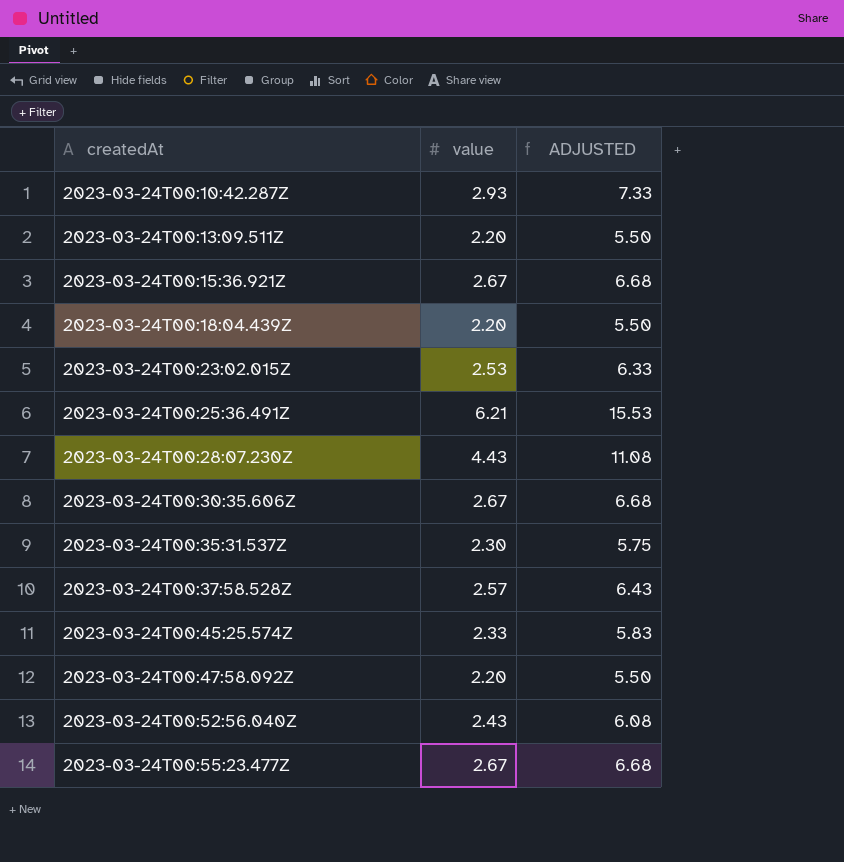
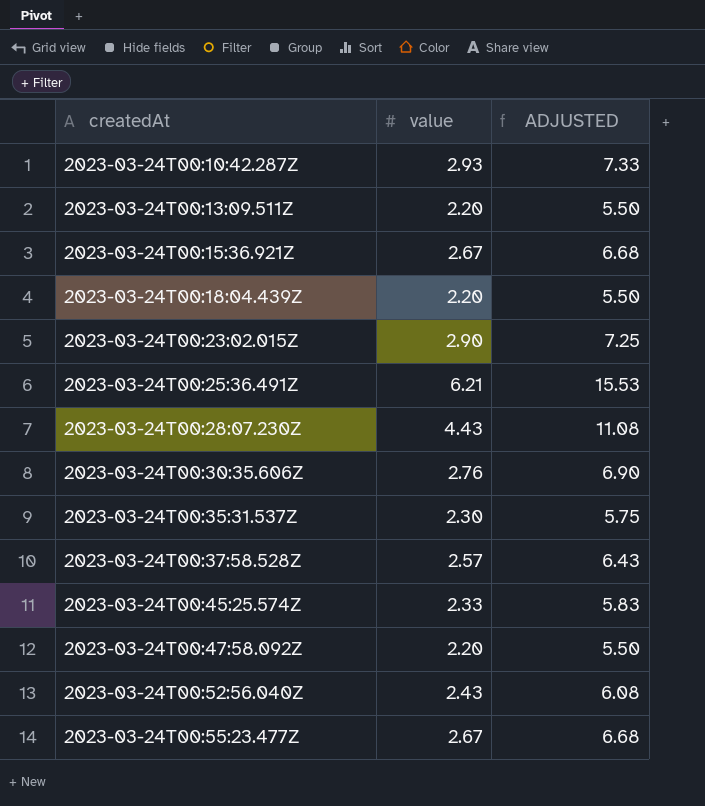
2023-03-24T00:23:02.015Z | value: 2.53 -> 2.90
2023-03-24T00:23:02.015Z | ADJUSTED: 6.33 -> 7.25
2023-03-24T00:30:35.606Z | value: 2.67 -> 2.76
2023-03-24T00:30:35.606Z | ADJUSTED: 6.68 -> 6.90

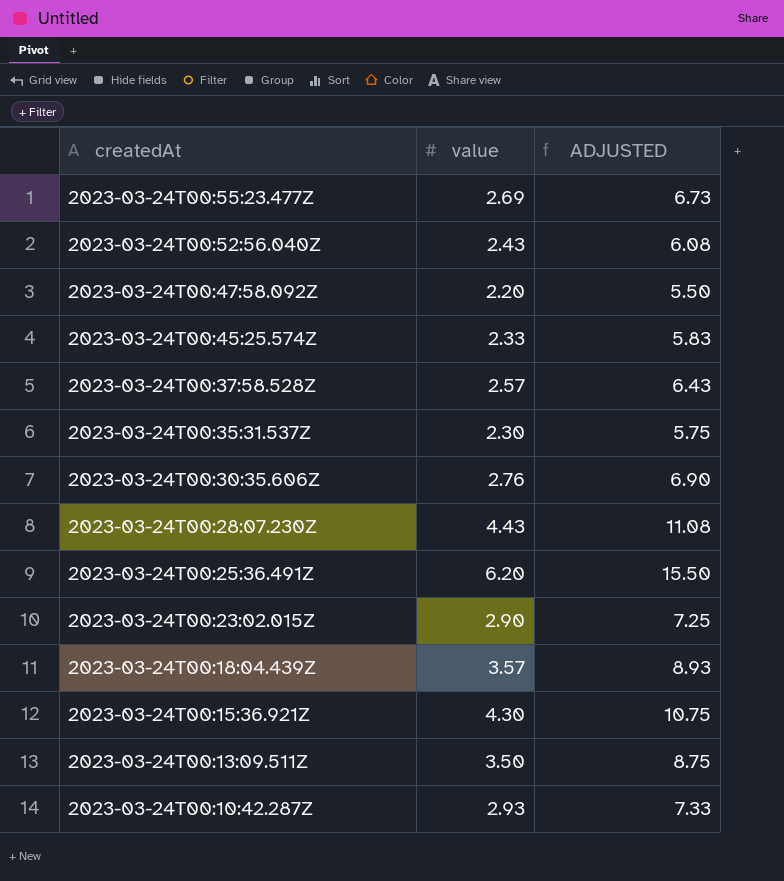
row order: createdAt ascending -> createdAt descending
2023-03-24T00:55:23.477Z | value: 2.67 -> 2.69
2023-03-24T00:55:23.477Z | ADJUSTED: 6.68 -> 6.73
2023-03-24T00:25:36.491Z | value: 6.21 -> 6.20
2023-03-24T00:25:36.491Z | ADJUSTED: 15.53 -> 15.50
2023-03-24T00:18:04.439Z | value: 2.20 -> 3.57
2023-03-24T00:18:04.439Z | ADJUSTED: 5.50 -> 8.93
2023-03-24T00:15:36.921Z | value: 2.67 -> 4.30
2023-03-24T00:15:36.921Z | ADJUSTED: 6.68 -> 10.75
2023-03-24T00:13:09.511Z | value: 2.20 -> 3.50
2023-03-24T00:13:09.511Z | ADJUSTED: 5.50 -> 8.75

